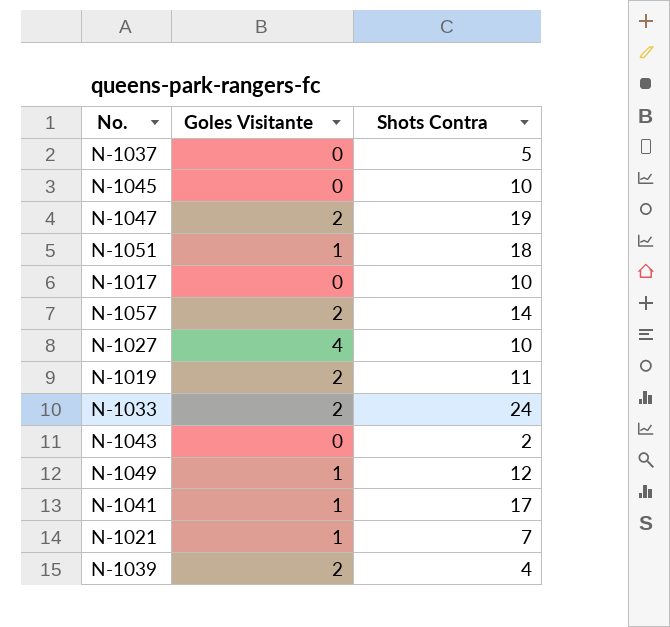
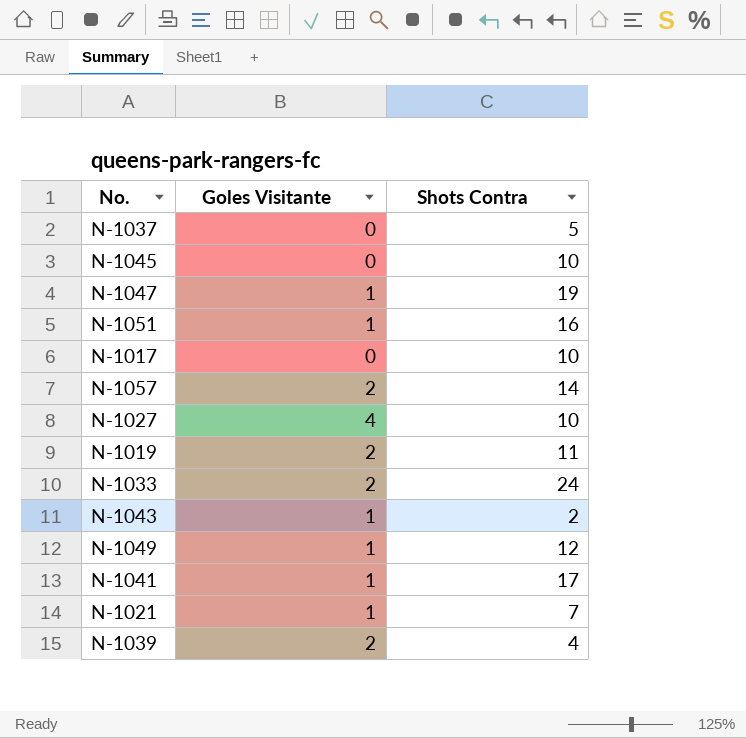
N-1047 | Goles Visitante: 2 -> 1
N-1051 | Shots Contra: 18 -> 16
N-1043 | Goles Visitante: 0 -> 1

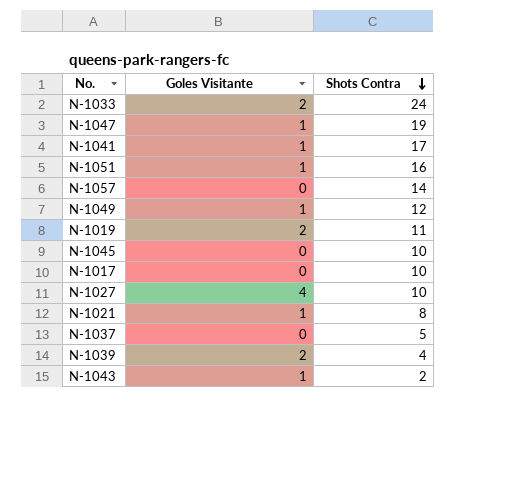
row order: none -> Shots Contra descending
N-1057 | Goles Visitante: 2 -> 0
N-1021 | Shots Contra: 7 -> 8

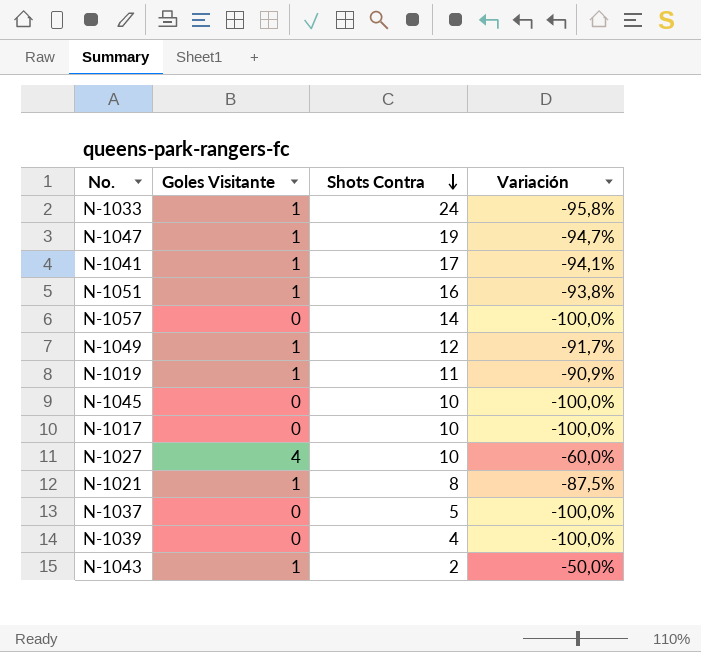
column Variación | formula: none -> ([Goles Visitante] - [Shots Contra]) / [Shots Contra]
N-1033 | Goles Visitante: 2 -> 1
N-1019 | Goles Visitante: 2 -> 1
N-1039 | Goles Visitante: 2 -> 0

